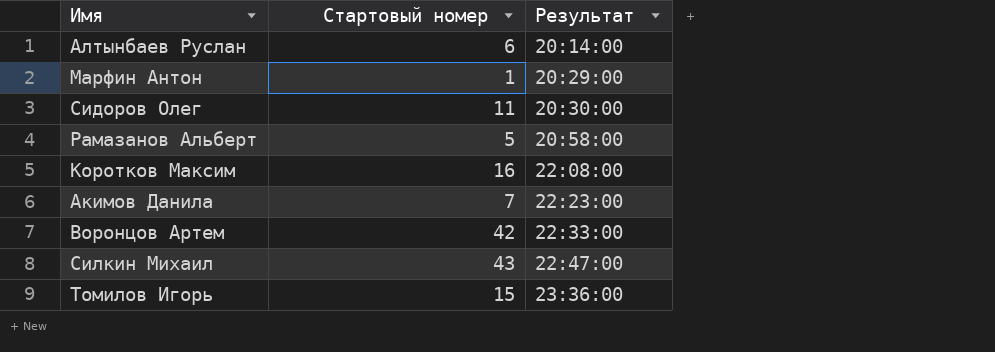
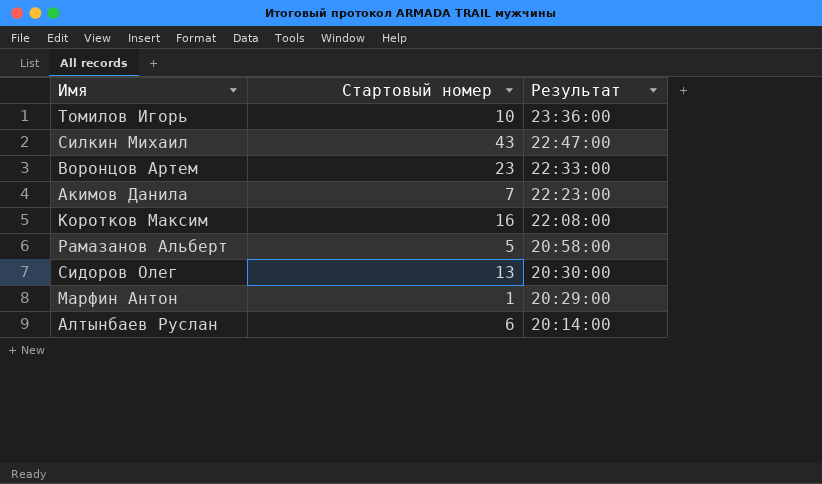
row order: Результат ascending -> Результат descending
Томилов Игорь | Стартовый номер: 15 -> 10
Воронцов Артем | Стартовый номер: 42 -> 23
Сидоров Олег | Стартовый номер: 11 -> 13

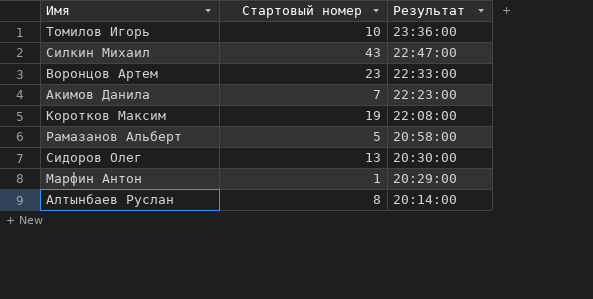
Коротков Максим | Стартовый номер: 16 -> 19
Алтынбаев Руслан | Стартовый номер: 6 -> 8

